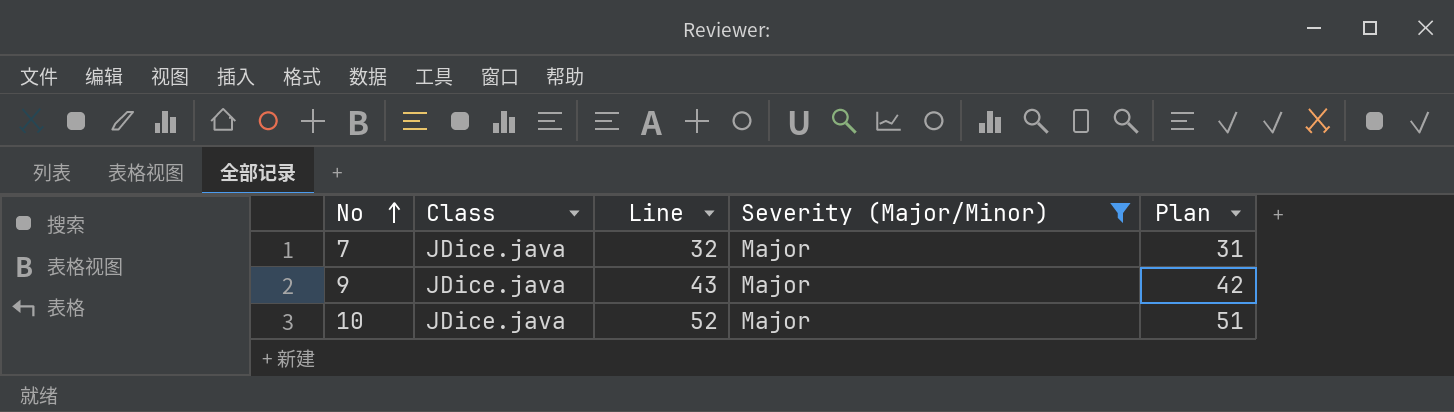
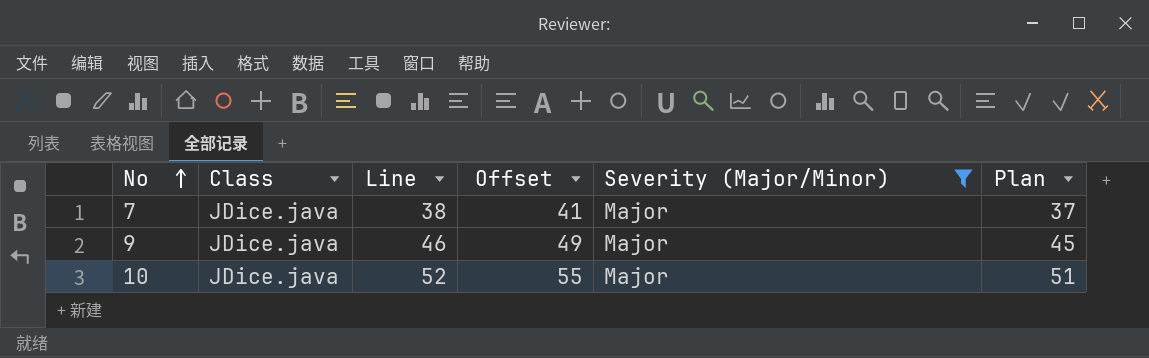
column Offset | formula: none -> [Line] + 3
7 | Line: 32 -> 38
7 | Plan: 31 -> 37
9 | Line: 43 -> 46
9 | Plan: 42 -> 45

